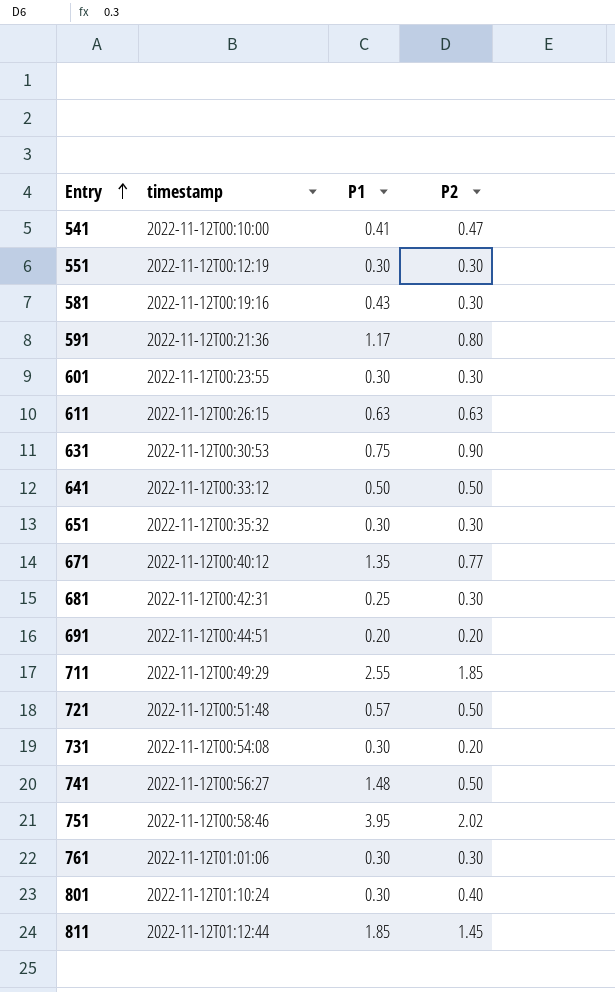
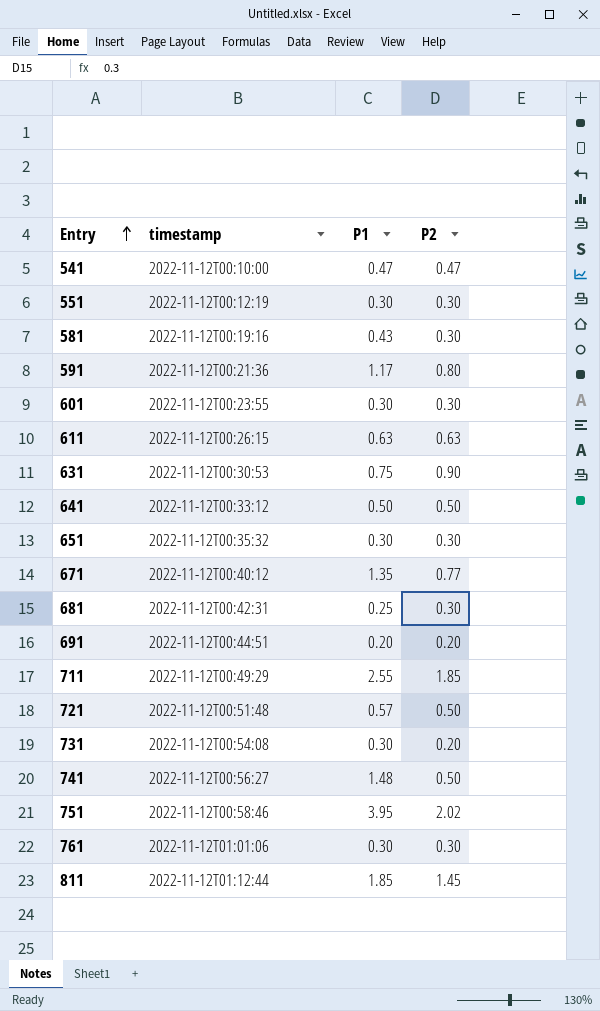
row 801: 2022-11-12T01:10:24 | 0.30 | 0.40 -> none
541 | P1: 0.41 -> 0.47

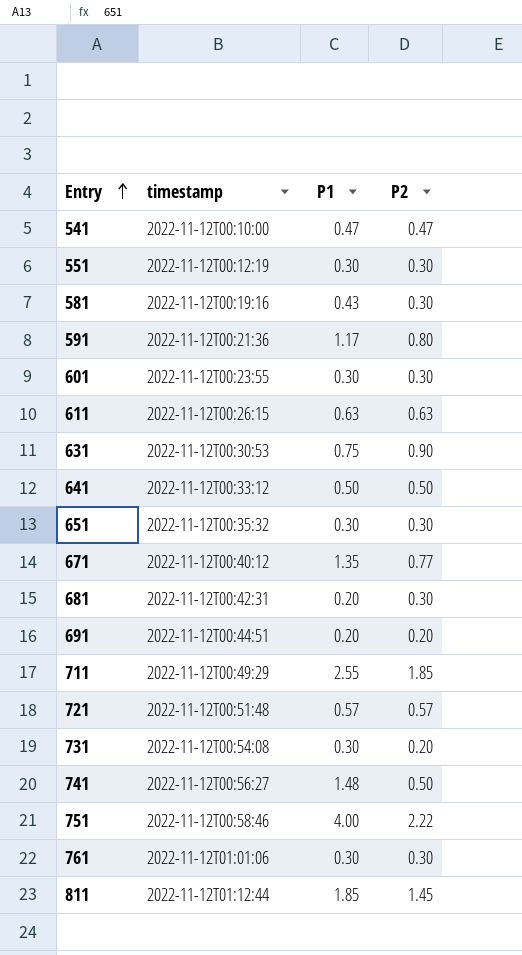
681 | P1: 0.25 -> 0.20
721 | P2: 0.50 -> 0.57
751 | P1: 3.95 -> 4.00
751 | P2: 2.02 -> 2.22

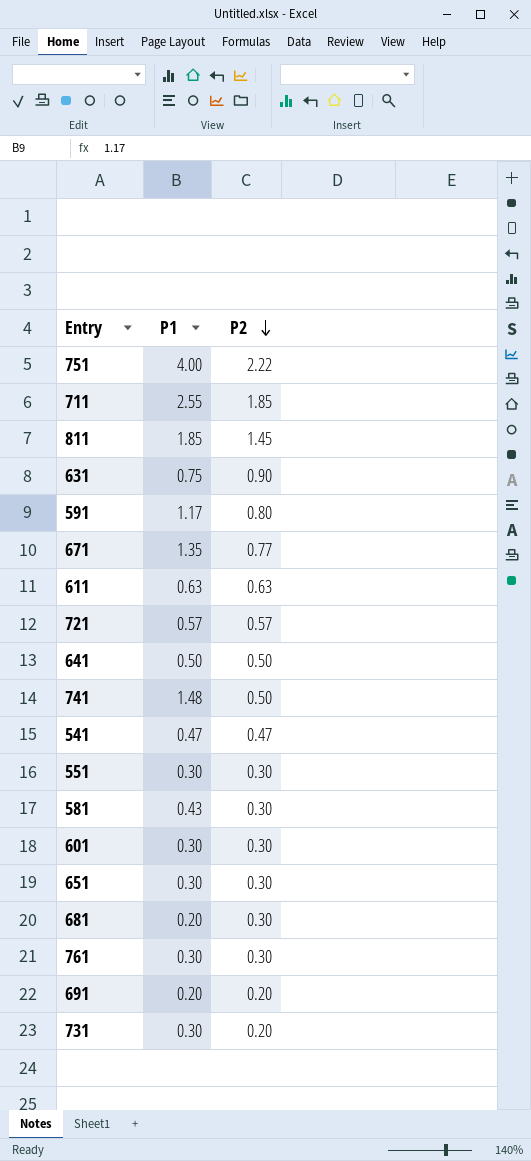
row order: Entry ascending -> P2 descending
column timestamp | position: 2 -> none

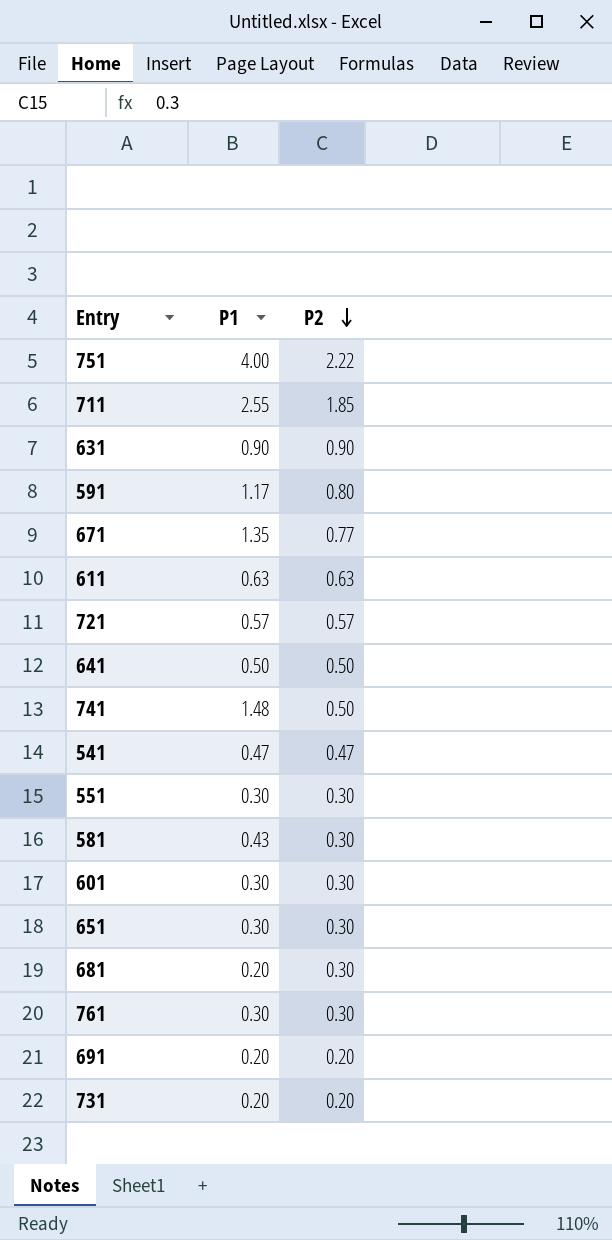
row 811: 1.85 | 1.45 -> none
631 | P1: 0.75 -> 0.90
731 | P1: 0.30 -> 0.20

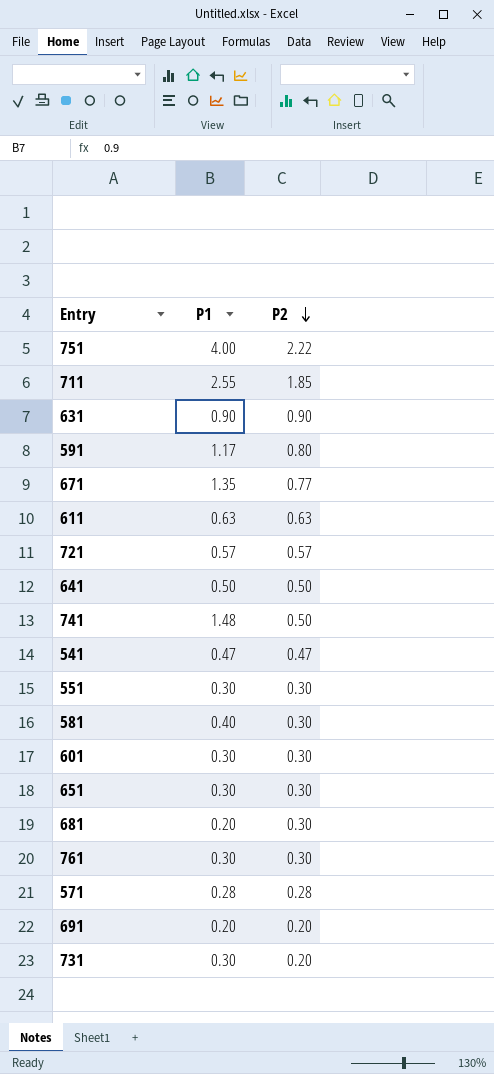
581 | P1: 0.43 -> 0.40
row 571: none -> 0.28 | 0.28
731 | P1: 0.20 -> 0.30

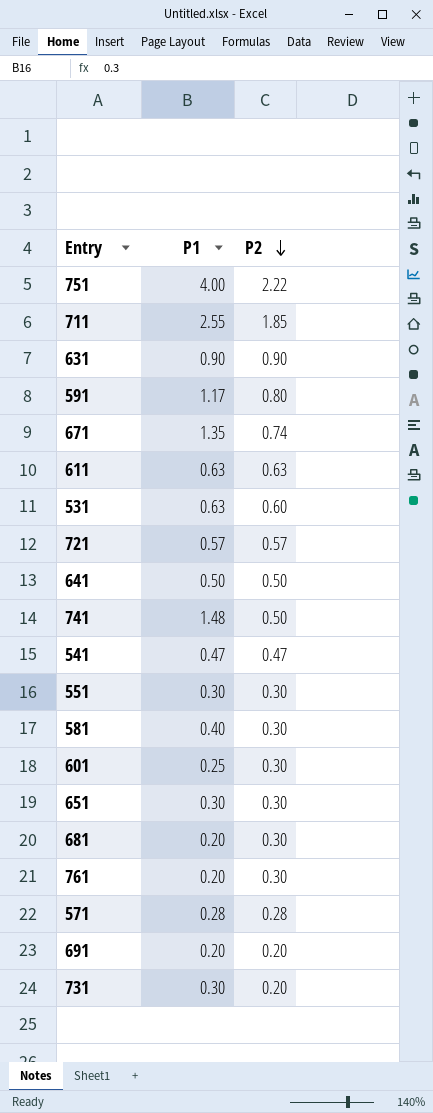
671 | P2: 0.77 -> 0.74
row 531: none -> 0.63 | 0.60
601 | P1: 0.30 -> 0.25
761 | P1: 0.30 -> 0.20

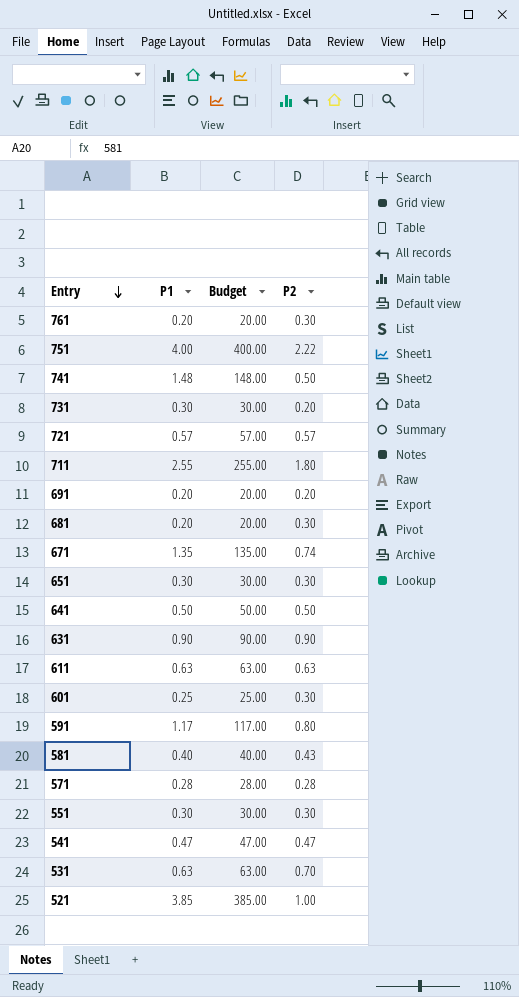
row order: P2 descending -> Entry descending
column Budget | formula: none -> [P1] * 100
711 | P2: 1.85 -> 1.80
581 | P2: 0.30 -> 0.43
531 | P2: 0.60 -> 0.70
row 521: none -> 3.85 | 385.00 | 1.00

